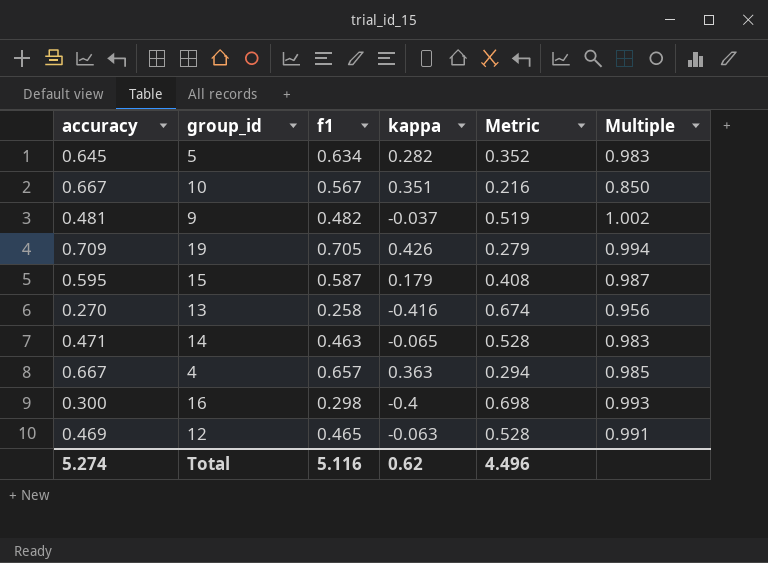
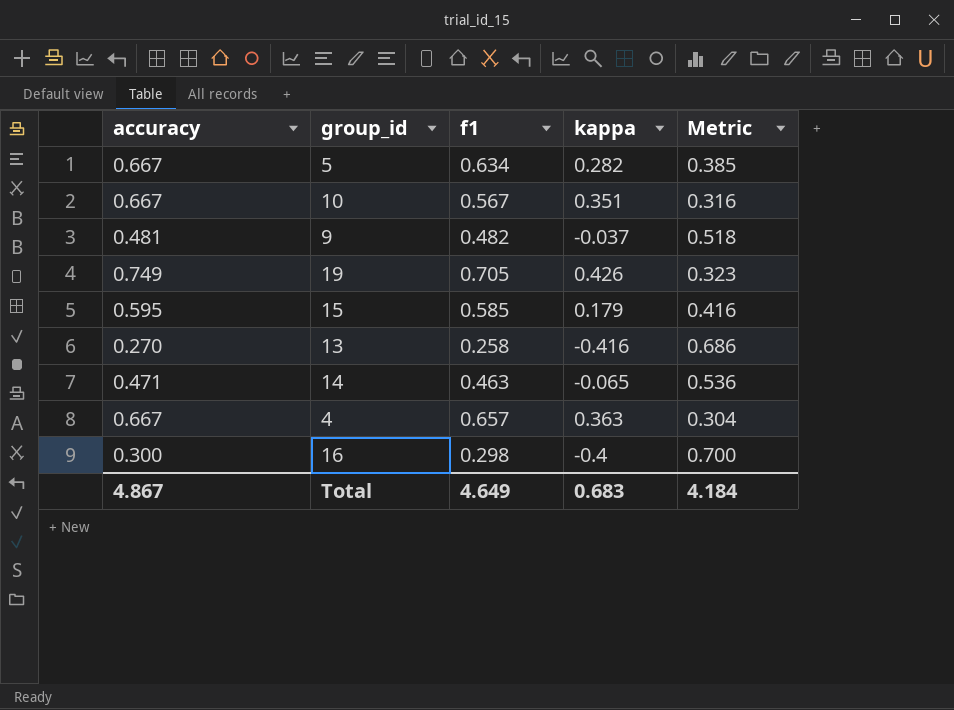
column Multiple | formula: [f1] / [accuracy] -> none
column Metric | formula: [f1] - [kappa] -> [accuracy] - [kappa]
row 12: 0.469 | 0.465 | -0.063 | 0.528 | 0.991 -> none
5 | accuracy: 0.645 -> 0.667
19 | accuracy: 0.709 -> 0.749
15 | f1: 0.587 -> 0.585
Total | accuracy: 5.274 -> 4.867
Total | f1: 5.116 -> 4.649
Total | kappa: 0.62 -> 0.683
Total | Metric: 4.496 -> 4.184

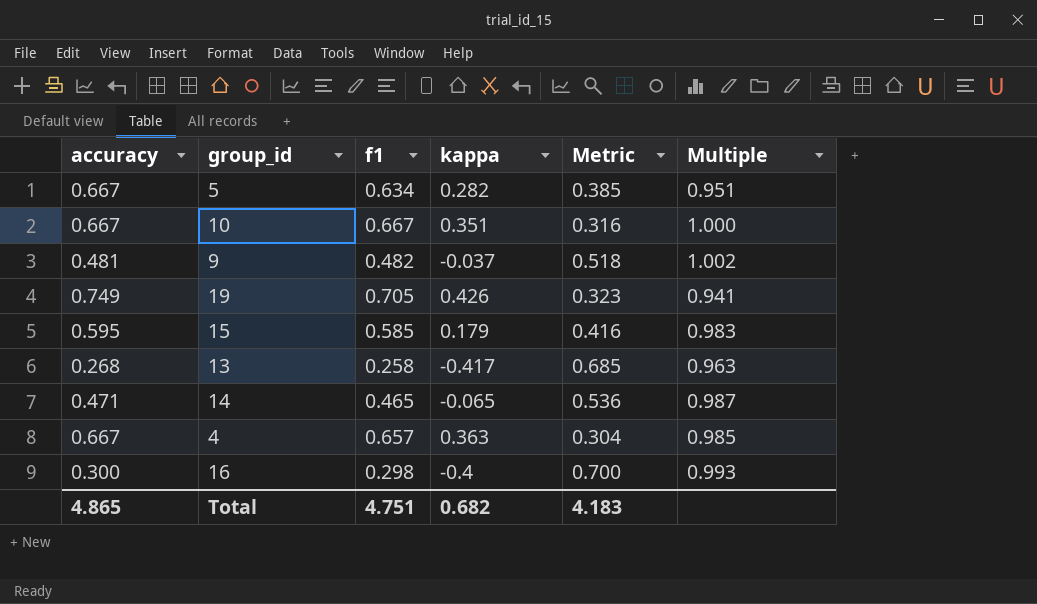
column Multiple | formula: none -> [f1] / [accuracy]
10 | f1: 0.567 -> 0.667
13 | accuracy: 0.270 -> 0.268
13 | kappa: -0.416 -> -0.417
13 | Metric: 0.686 -> 0.685
14 | f1: 0.463 -> 0.465
Total | accuracy: 4.867 -> 4.865
Total | f1: 4.649 -> 4.751
Total | kappa: 0.683 -> 0.682
Total | Metric: 4.184 -> 4.183

